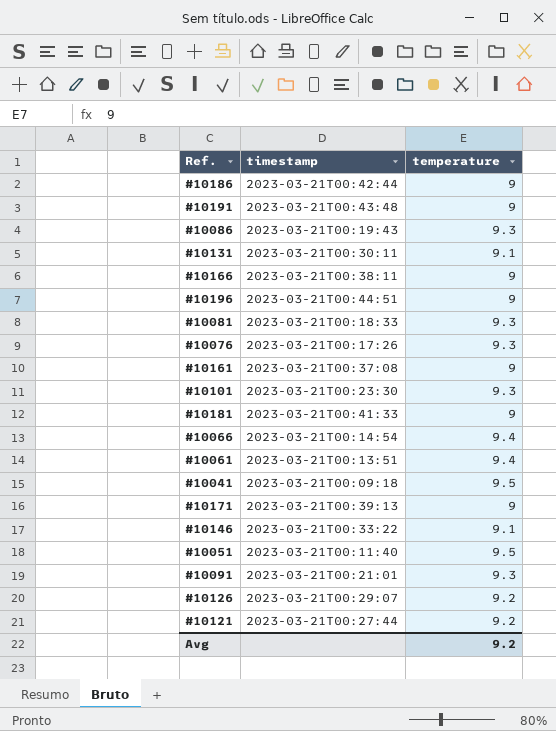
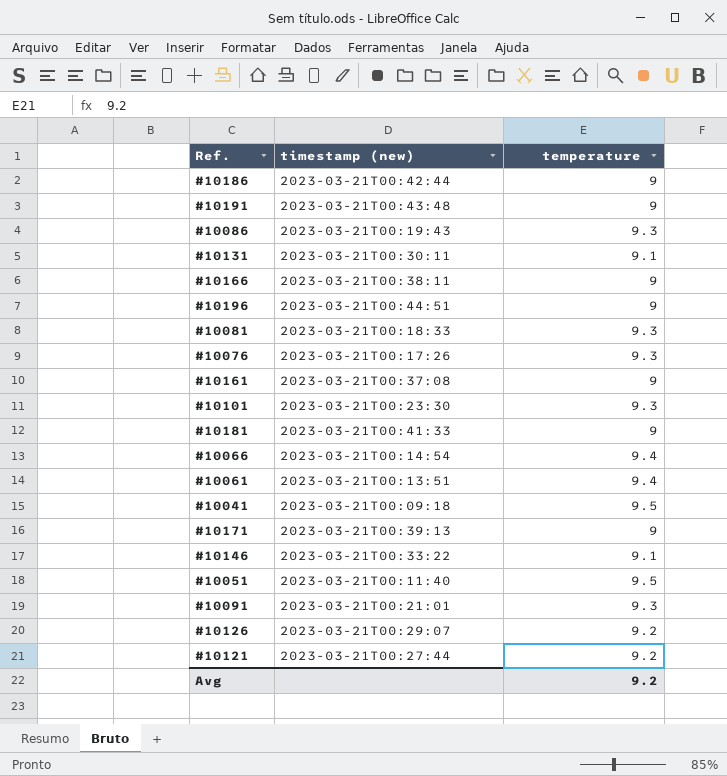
column name: timestamp -> timestamp (new)

